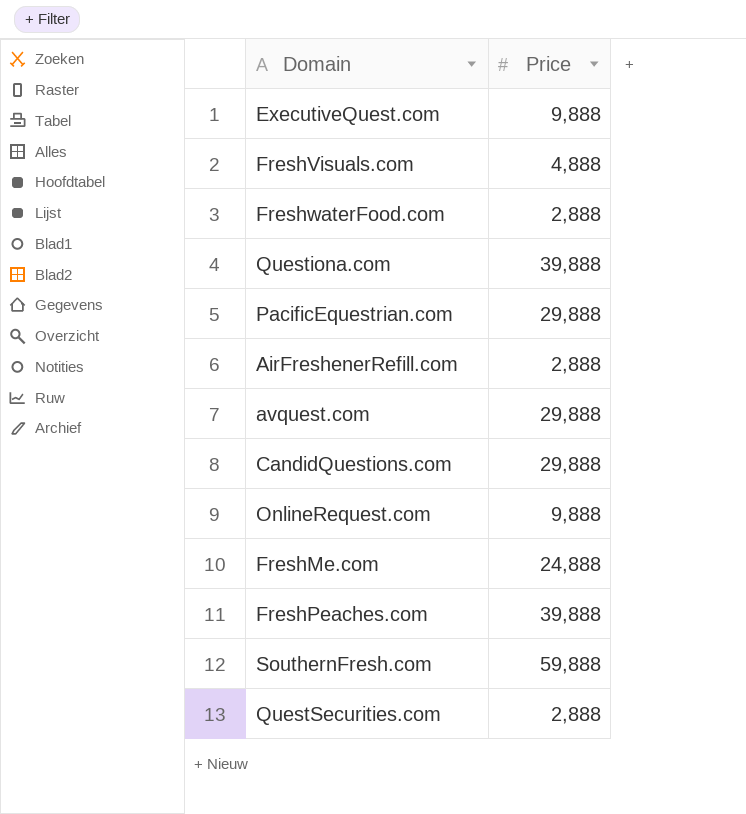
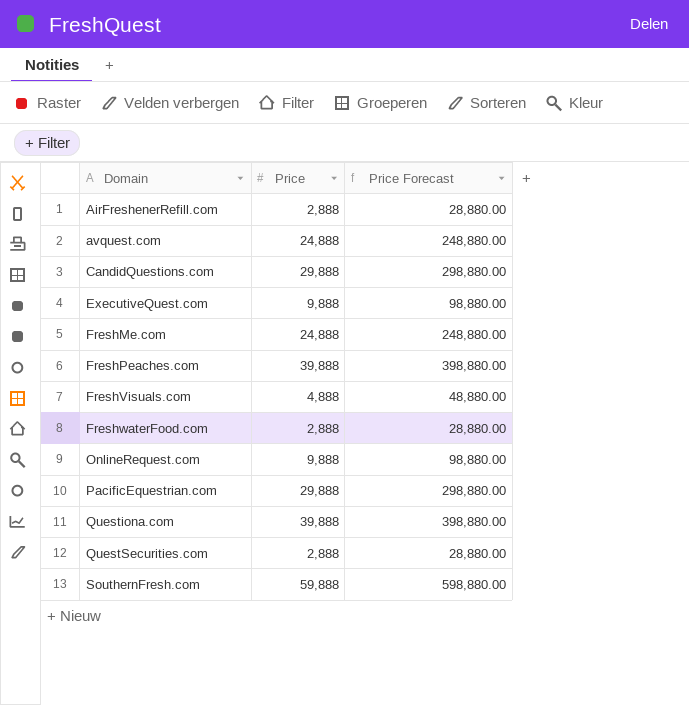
row order: none -> Domain ascending
column Price Forecast | formula: none -> [Price] * 10
avquest.com | Price: 29,888 -> 24,888

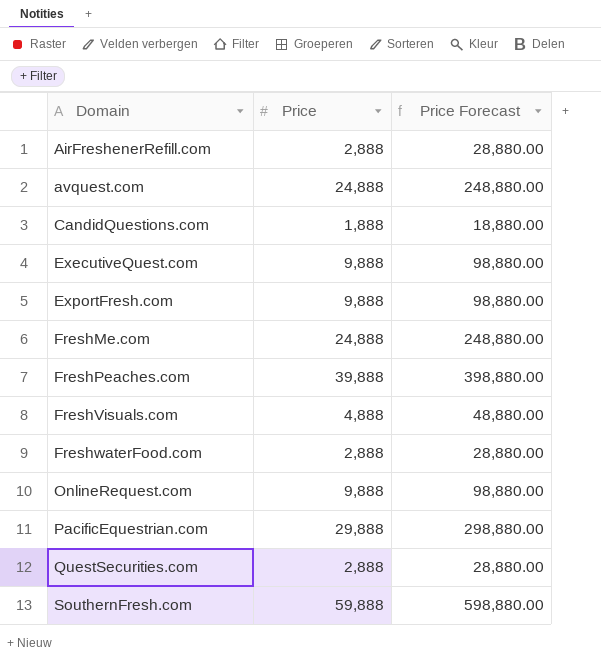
row Questiona.com: 39,888 | 398,880.00 -> none
CandidQuestions.com | Price: 29,888 -> 1,888
CandidQuestions.com | Price Forecast: 298,880.00 -> 18,880.00
row ExportFresh.com: none -> 9,888 | 98,880.00

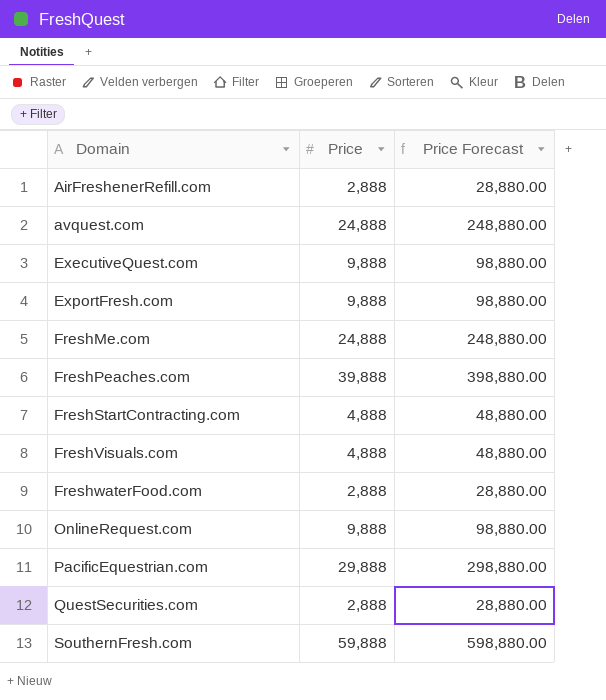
row CandidQuestions.com: 1,888 | 18,880.00 -> none
row FreshStartContracting.com: none -> 4,888 | 48,880.00

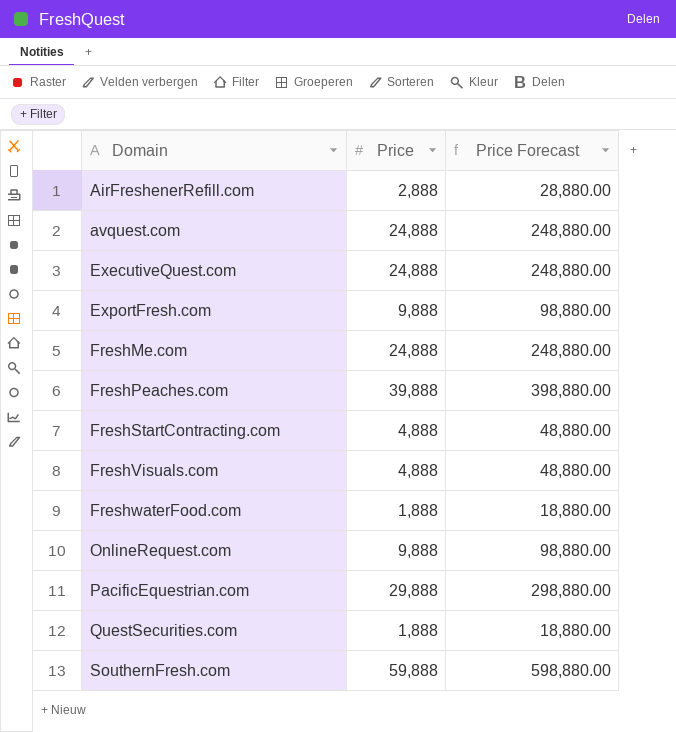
ExecutiveQuest.com | Price: 9,888 -> 24,888
ExecutiveQuest.com | Price Forecast: 98,880.00 -> 248,880.00
FreshwaterFood.com | Price: 2,888 -> 1,888
FreshwaterFood.com | Price Forecast: 28,880.00 -> 18,880.00
QuestSecurities.com | Price: 2,888 -> 1,888
QuestSecurities.com | Price Forecast: 28,880.00 -> 18,880.00

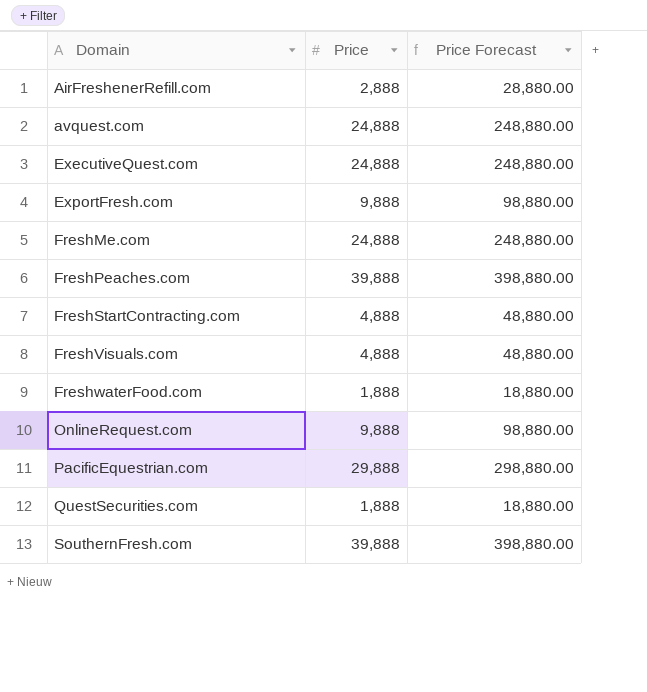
SouthernFresh.com | Price: 59,888 -> 39,888
SouthernFresh.com | Price Forecast: 598,880.00 -> 398,880.00

